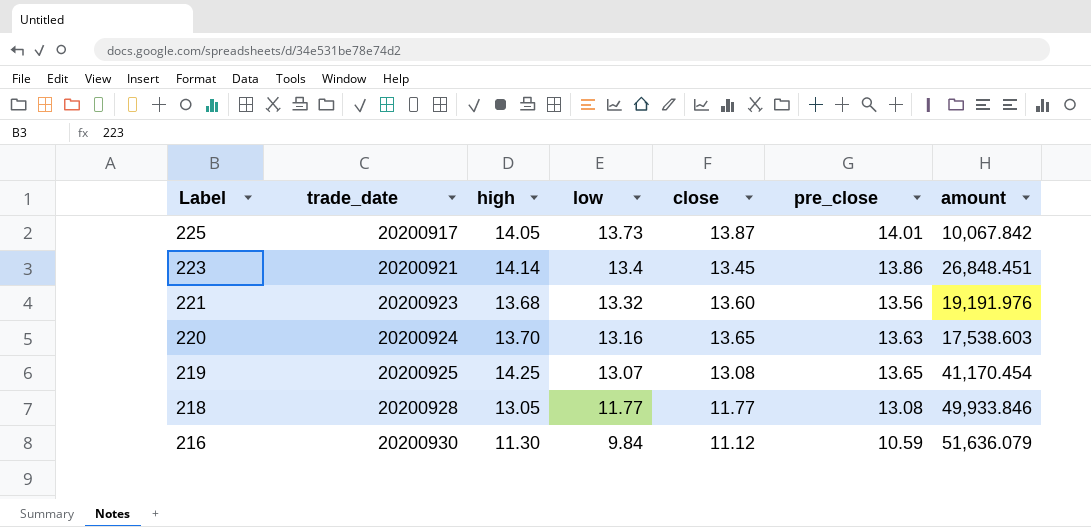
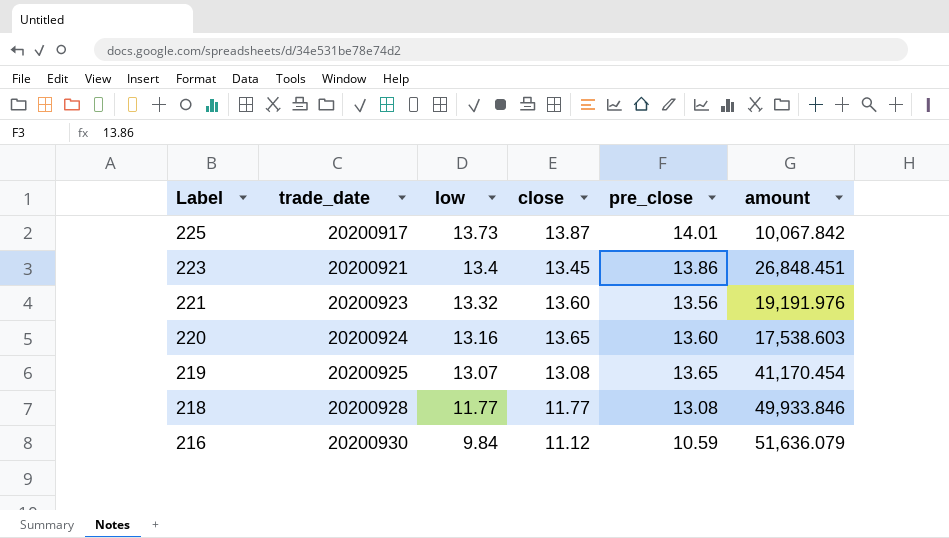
column high | position: 3 -> none
220 | pre_close: 13.63 -> 13.60

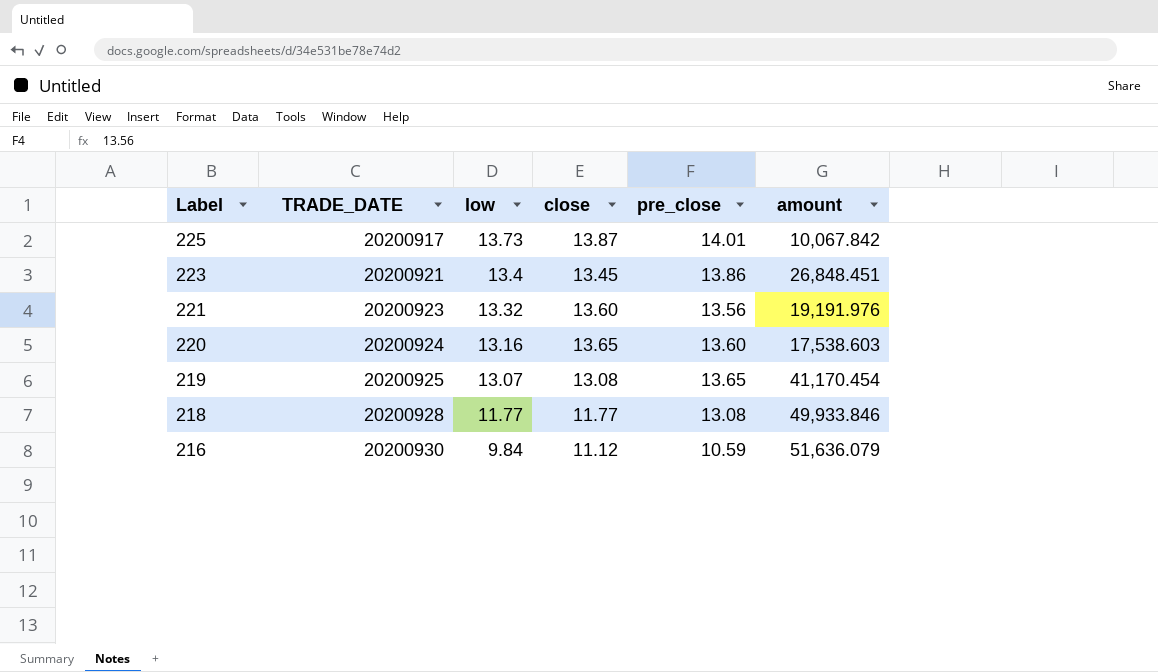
column name: trade_date -> TRADE_DATE

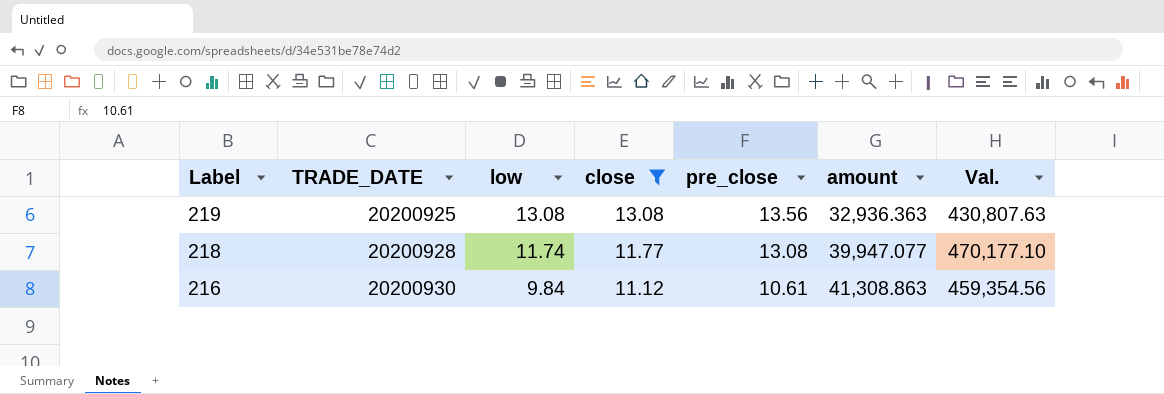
filter: none -> close <= 13.08
column Val. | formula: none -> [close] * [amount]
219 | low: 13.07 -> 13.08
219 | pre_close: 13.65 -> 13.56
219 | amount: 41,170.454 -> 32,936.363
218 | low: 11.77 -> 11.74
218 | amount: 49,933.846 -> 39,947.077
216 | pre_close: 10.59 -> 10.61
216 | amount: 51,636.079 -> 41,308.863

